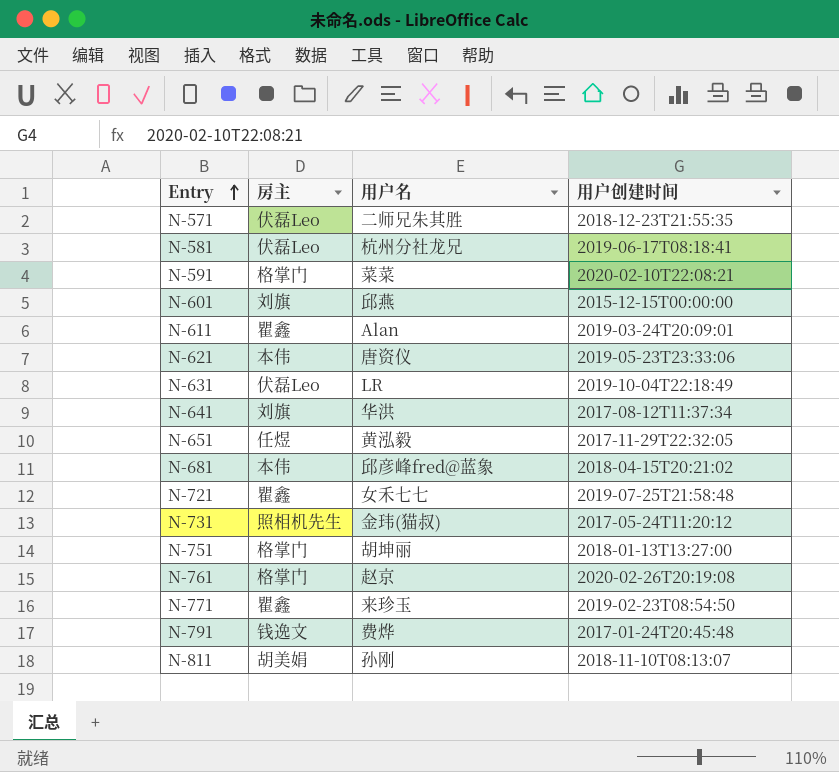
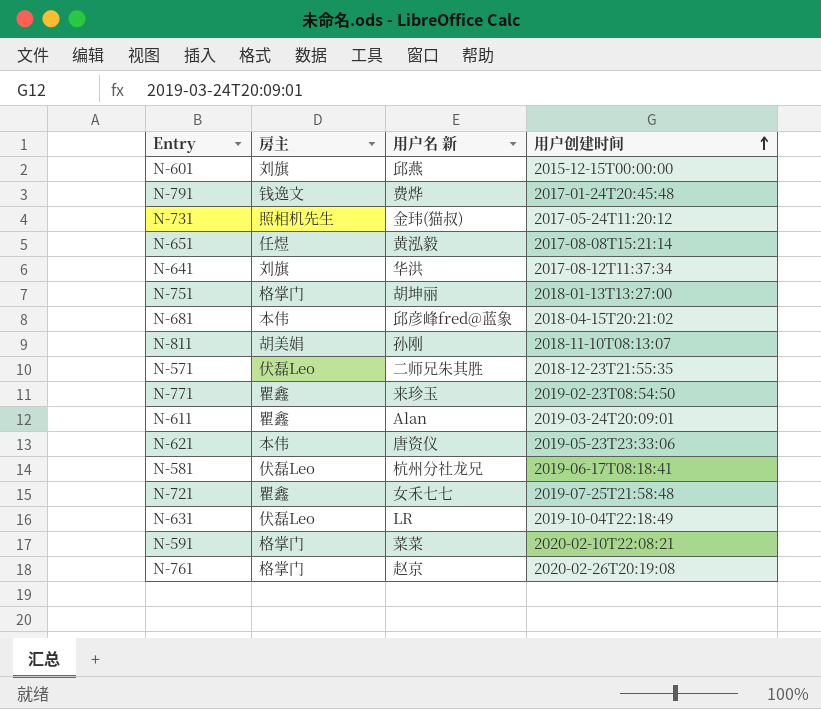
row order: Entry ascending -> 用户创建时间 ascending
column name: 用户名 -> 用户名 新
N-651 | 用户创建时间: 2017-11-29T22:32:05 -> 2017-08-08T15:21:14

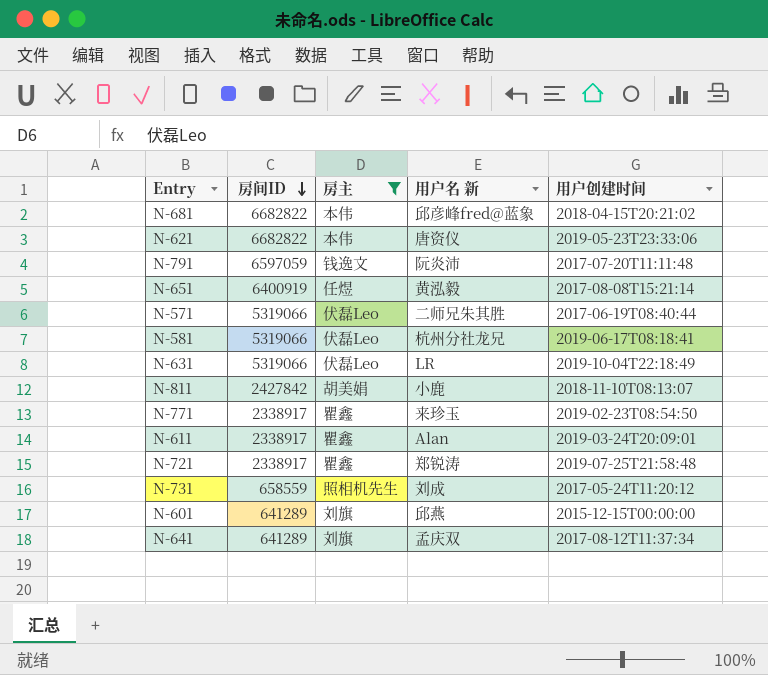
filter: none -> 房主 != 格掌门
row order: 用户创建时间 ascending -> 房间ID descending
column 房间ID | position: none -> 2
N-791 | 用户名 新: 费烨 -> 阮炎沛
N-791 | 用户创建时间: 2017-01-24T20:45:48 -> 2017-07-20T11:11:48
N-571 | 用户创建时间: 2018-12-23T21:55:35 -> 2017-06-19T08:40:44
N-811 | 用户名 新: 孙刚 -> 小鹿
N-721 | 用户名 新: 女禾七七 -> 郑锐涛
N-731 | 用户名 新: 金玮(猫叔) -> 刘成
N-641 | 用户名 新: 华洪 -> 孟庆双

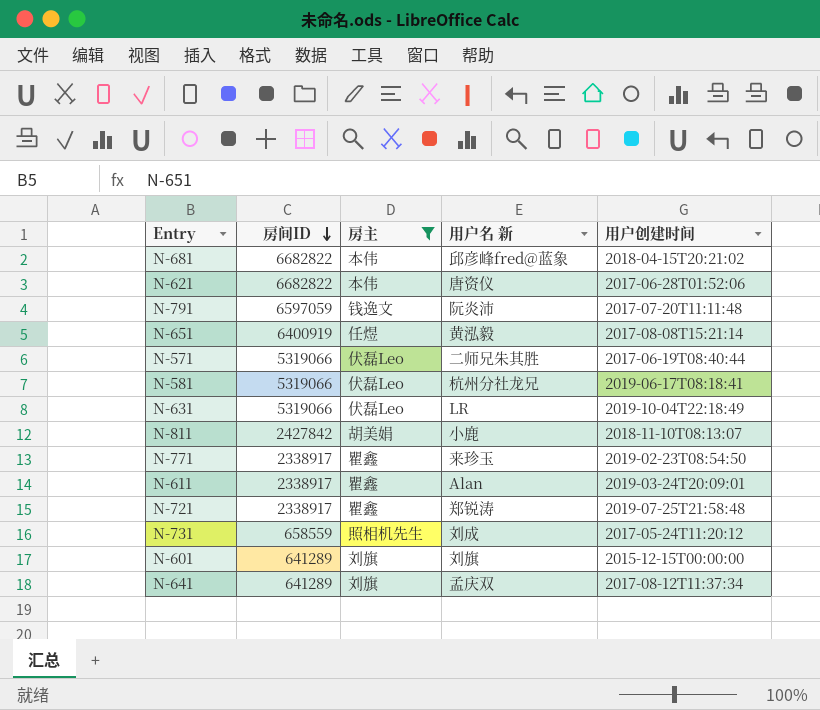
N-621 | 用户创建时间: 2019-05-23T23:33:06 -> 2017-06-28T01:52:06
N-601 | 用户名 新: 邱燕 -> 刘旗

